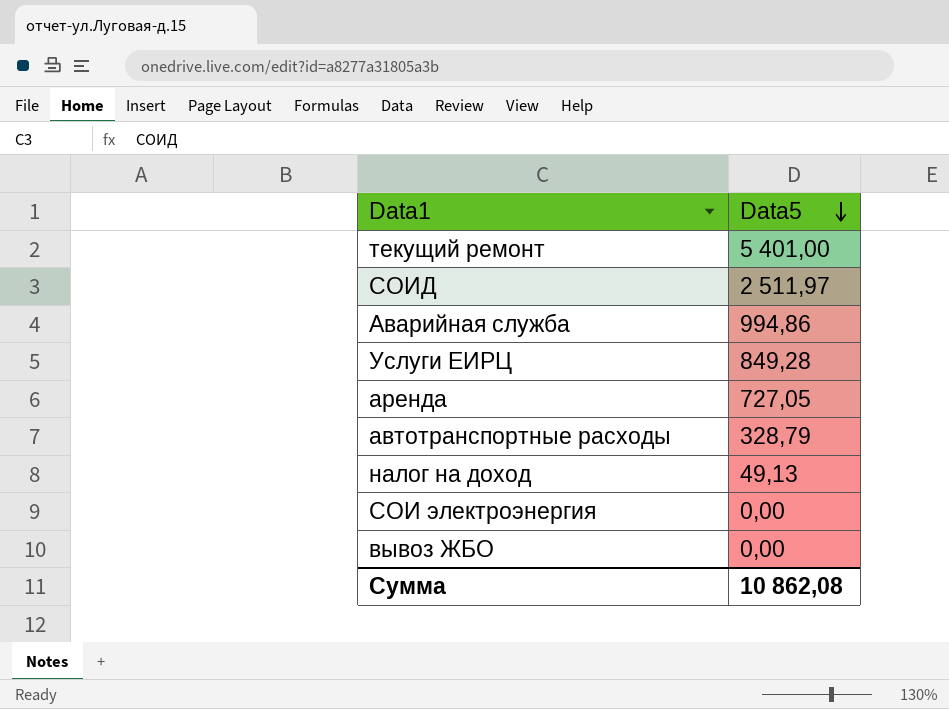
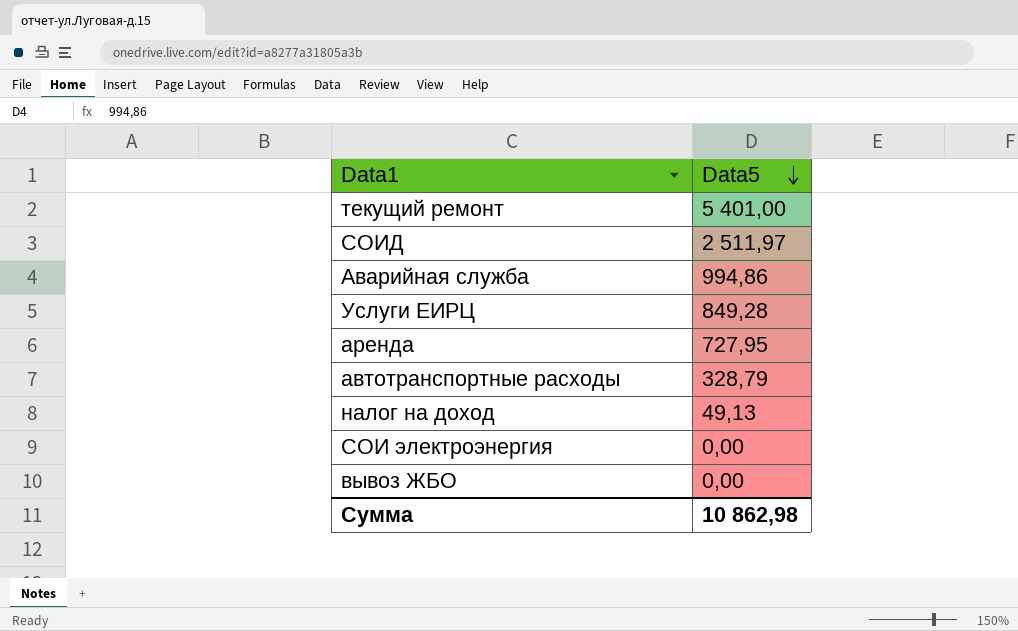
аренда | Data5: 727,05 -> 727,95
Сумма | Data5: 10 862,08 -> 10 862,98

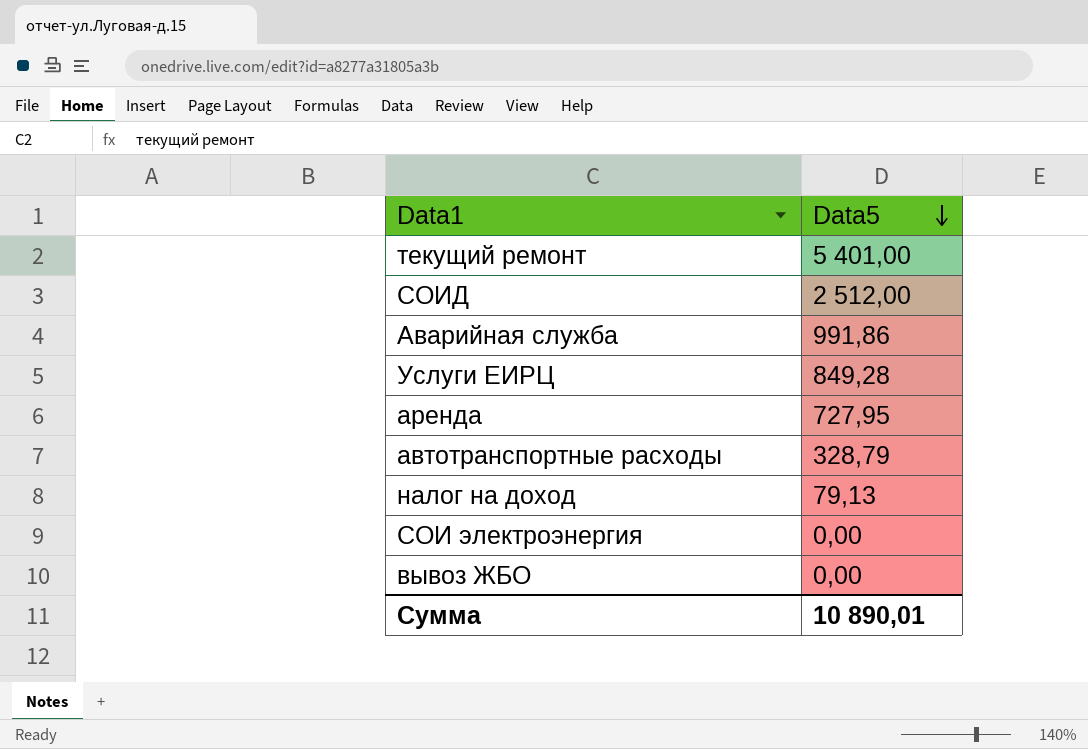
СОИД | Data5: 2 511,97 -> 2 512,00
Аварийная служба | Data5: 994,86 -> 991,86
налог на доход | Data5: 49,13 -> 79,13
Сумма | Data5: 10 862,98 -> 10 890,01

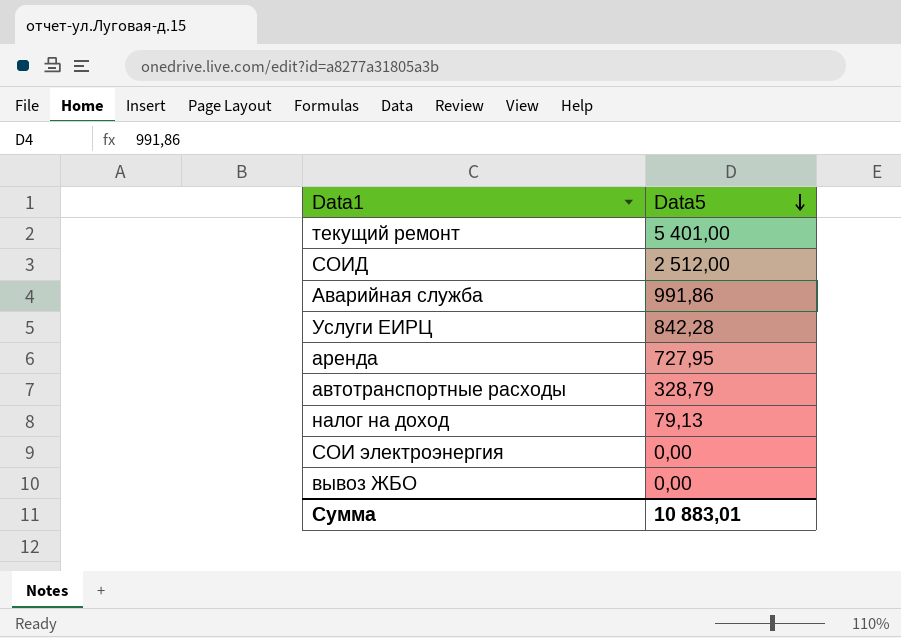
Услуги ЕИРЦ | Data5: 849,28 -> 842,28
Сумма | Data5: 10 890,01 -> 10 883,01

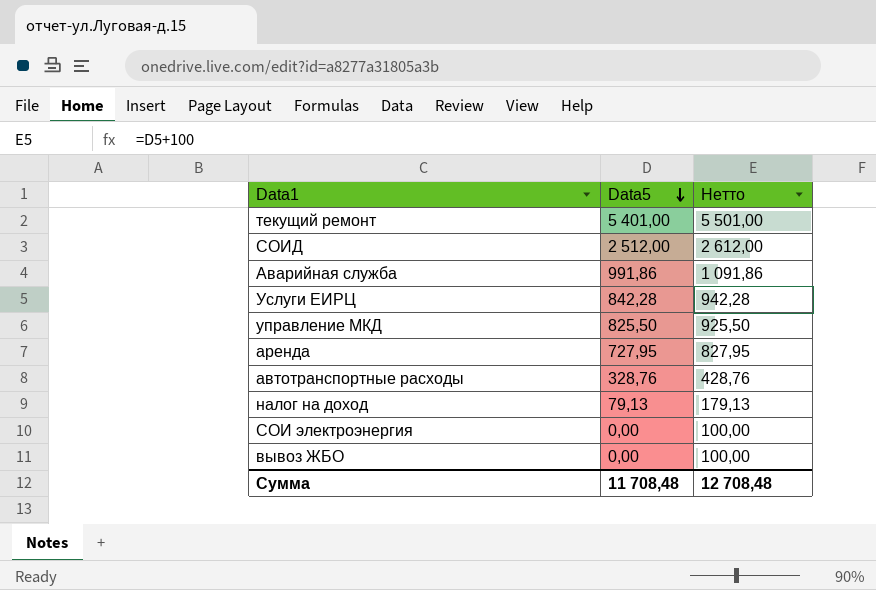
column Нетто | formula: none -> [Data5] + 100
row управление МКД: none -> 825,50 | 925,50
автотранспортные расходы | Data5: 328,79 -> 328,76
Сумма | Data5: 10 883,01 -> 11 708,48

